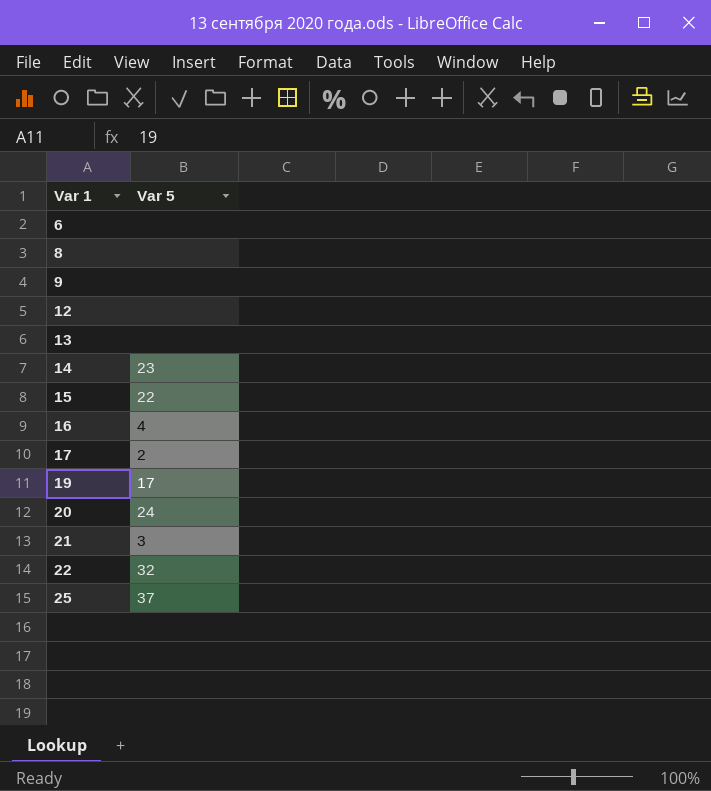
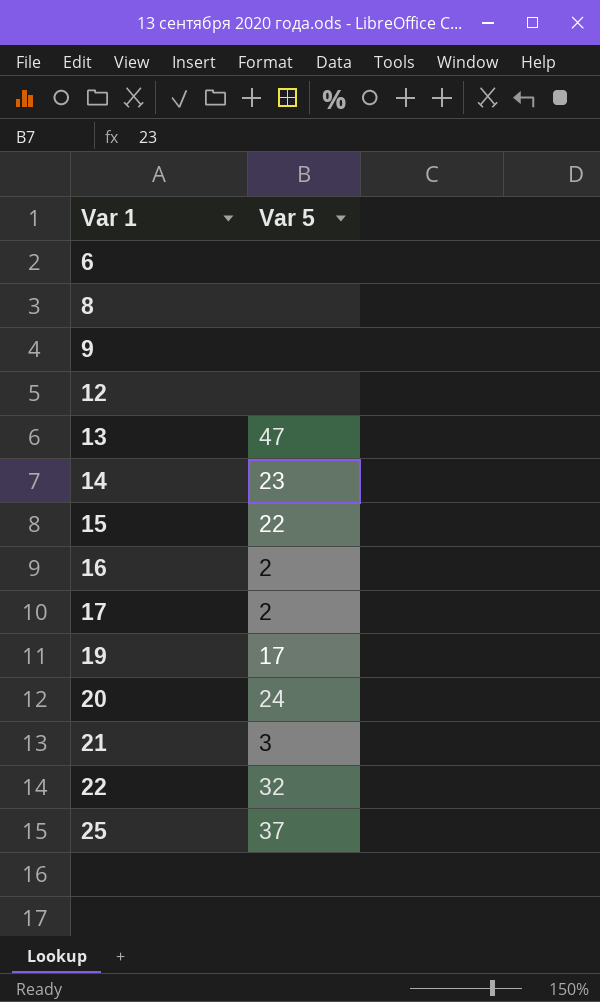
13 | Var 5: none -> 47
16 | Var 5: 4 -> 2

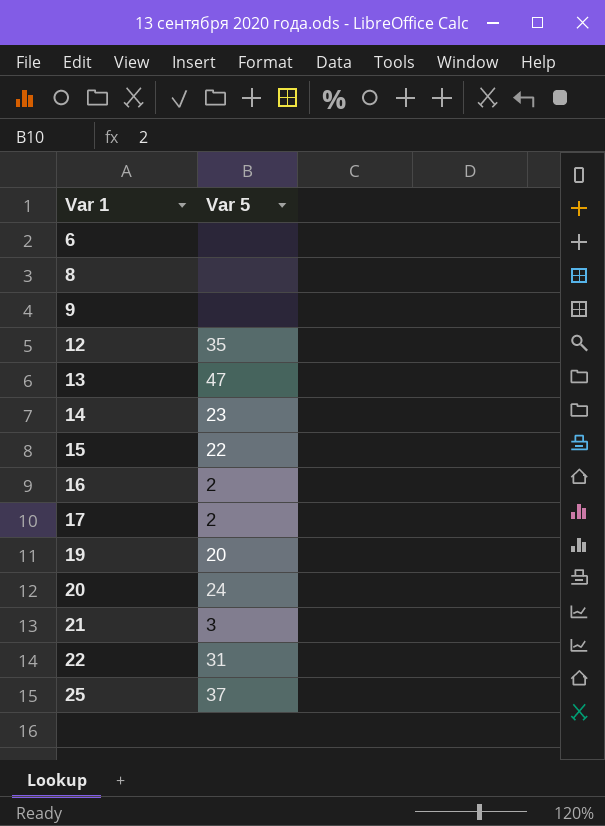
12 | Var 5: none -> 35
19 | Var 5: 17 -> 20
22 | Var 5: 32 -> 31

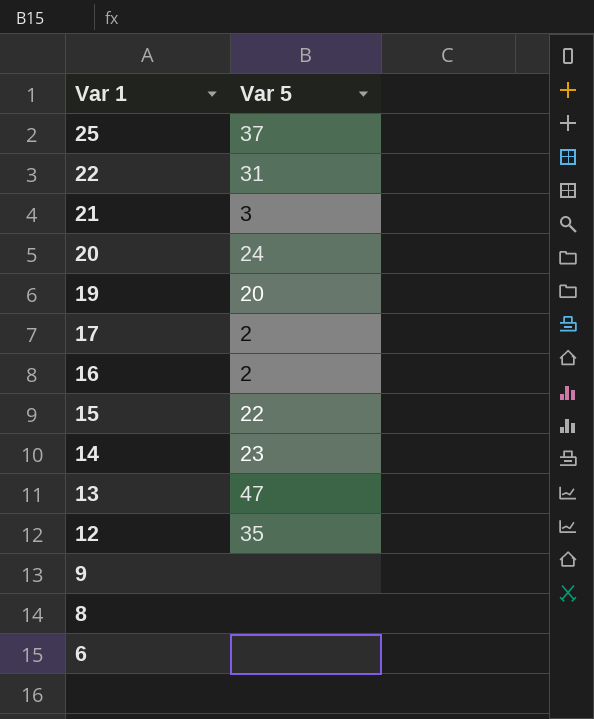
row order: Var 1 ascending -> Var 1 descending

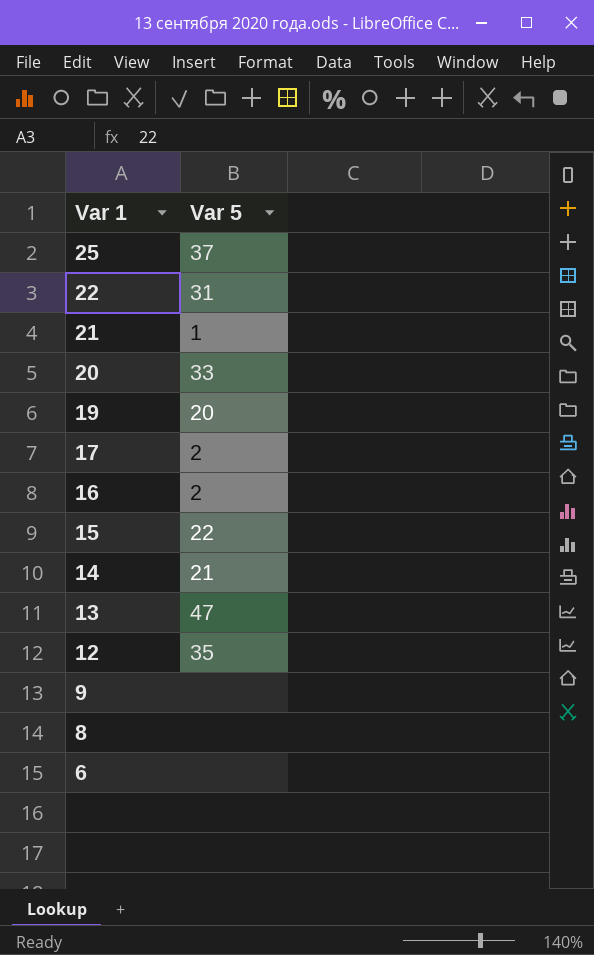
21 | Var 5: 3 -> 1
20 | Var 5: 24 -> 33
14 | Var 5: 23 -> 21

